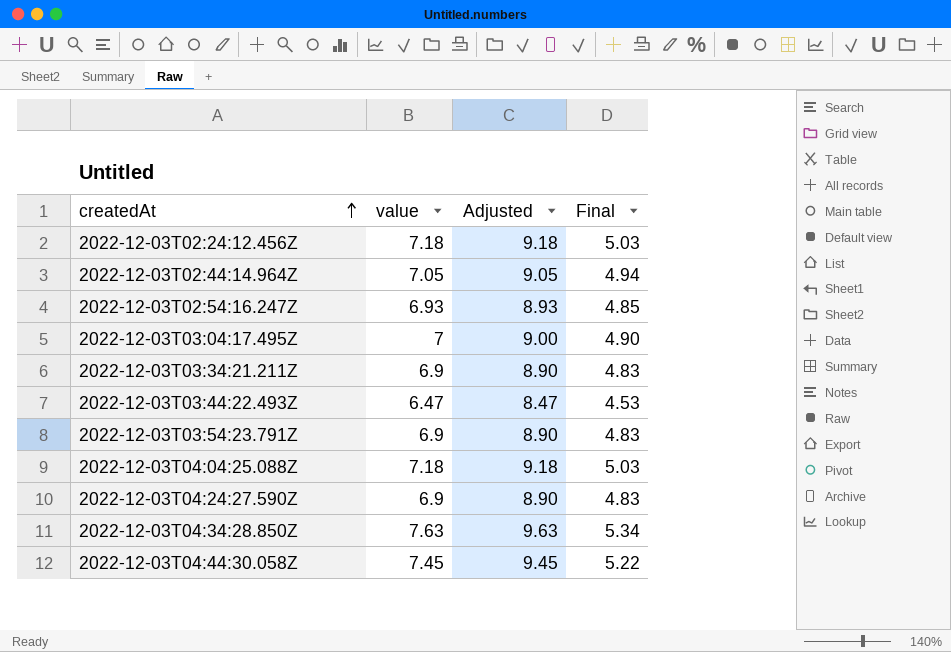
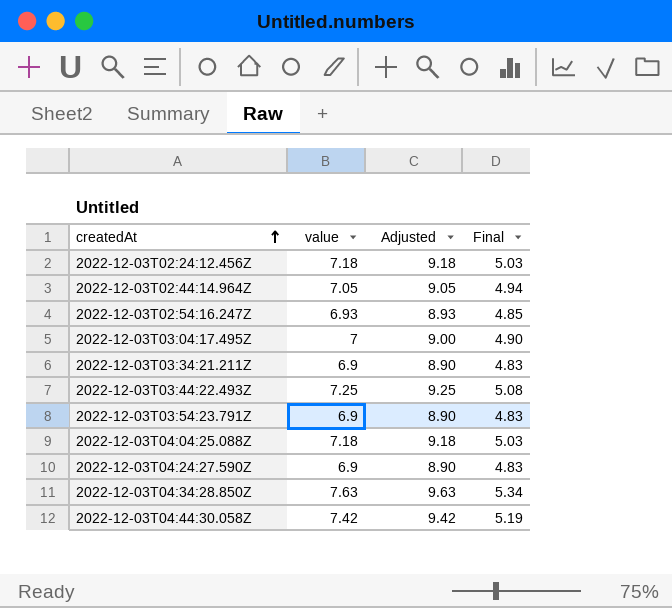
2022-12-03T03:44:22.493Z | value: 6.47 -> 7.25
2022-12-03T03:44:22.493Z | Adjusted: 8.47 -> 9.25
2022-12-03T03:44:22.493Z | Final: 4.53 -> 5.08
2022-12-03T04:44:30.058Z | value: 7.45 -> 7.42
2022-12-03T04:44:30.058Z | Adjusted: 9.45 -> 9.42
2022-12-03T04:44:30.058Z | Final: 5.22 -> 5.19

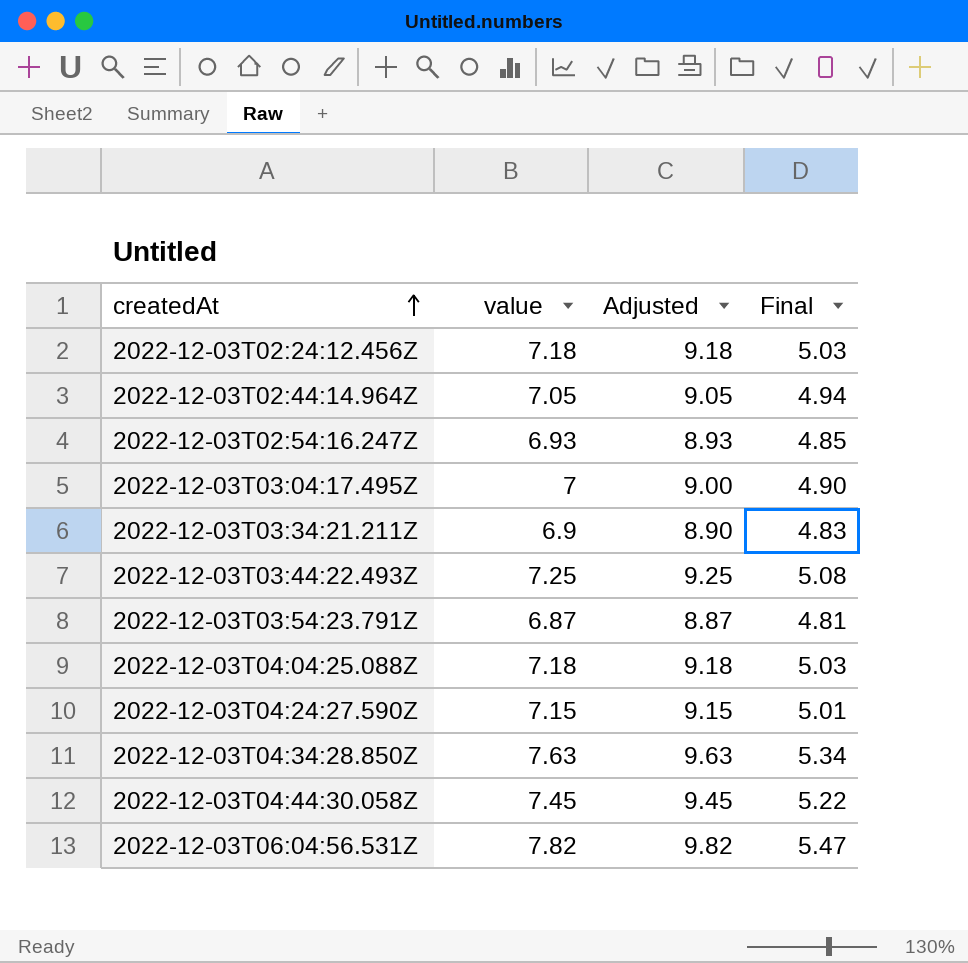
2022-12-03T03:54:23.791Z | value: 6.9 -> 6.87
2022-12-03T03:54:23.791Z | Adjusted: 8.90 -> 8.87
2022-12-03T03:54:23.791Z | Final: 4.83 -> 4.81
2022-12-03T04:24:27.590Z | value: 6.9 -> 7.15
2022-12-03T04:24:27.590Z | Adjusted: 8.90 -> 9.15
2022-12-03T04:24:27.590Z | Final: 4.83 -> 5.01
2022-12-03T04:44:30.058Z | value: 7.42 -> 7.45
2022-12-03T04:44:30.058Z | Adjusted: 9.42 -> 9.45
2022-12-03T04:44:30.058Z | Final: 5.19 -> 5.22
row 2022-12-03T06:04:56.531Z: none -> 7.82 | 9.82 | 5.47

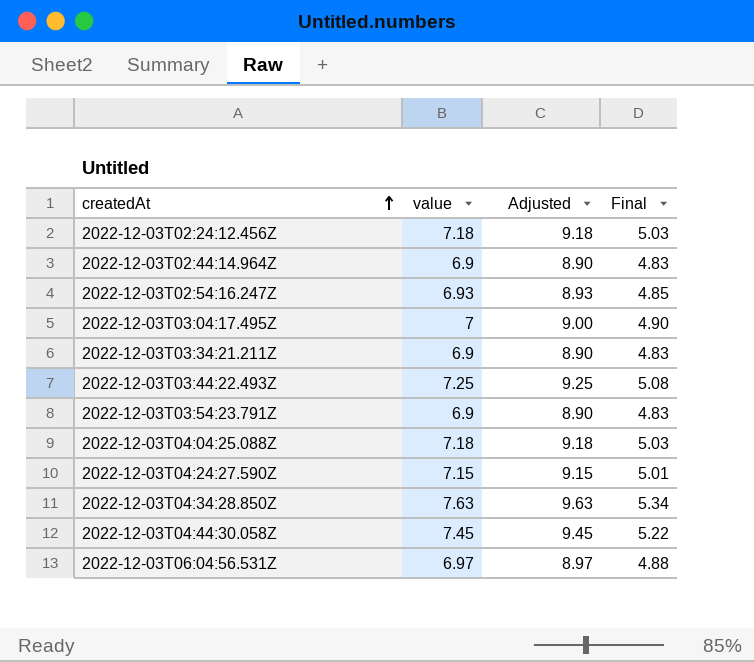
2022-12-03T02:44:14.964Z | value: 7.05 -> 6.9
2022-12-03T02:44:14.964Z | Adjusted: 9.05 -> 8.90
2022-12-03T02:44:14.964Z | Final: 4.94 -> 4.83
2022-12-03T03:54:23.791Z | value: 6.87 -> 6.9
2022-12-03T03:54:23.791Z | Adjusted: 8.87 -> 8.90
2022-12-03T03:54:23.791Z | Final: 4.81 -> 4.83
2022-12-03T06:04:56.531Z | value: 7.82 -> 6.97
2022-12-03T06:04:56.531Z | Adjusted: 9.82 -> 8.97
2022-12-03T06:04:56.531Z | Final: 5.47 -> 4.88

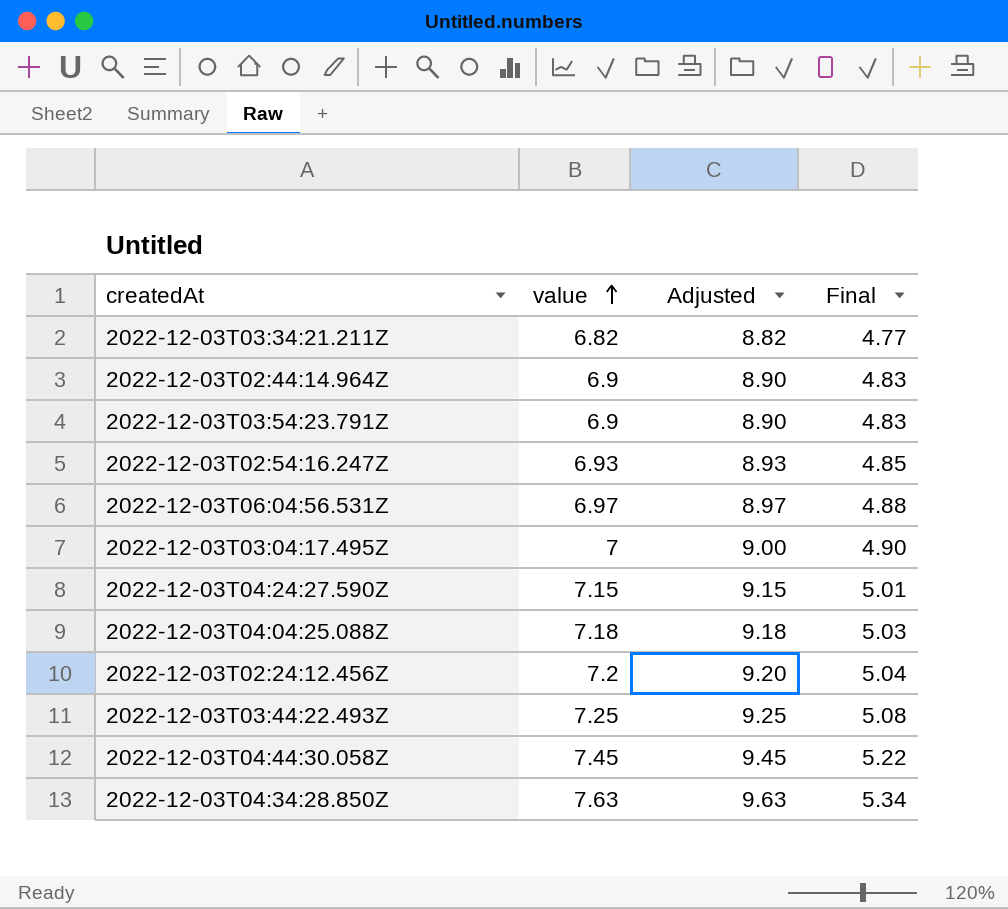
row order: createdAt ascending -> value ascending
2022-12-03T03:34:21.211Z | value: 6.9 -> 6.82
2022-12-03T03:34:21.211Z | Adjusted: 8.90 -> 8.82
2022-12-03T03:34:21.211Z | Final: 4.83 -> 4.77
2022-12-03T02:24:12.456Z | value: 7.18 -> 7.2
2022-12-03T02:24:12.456Z | Adjusted: 9.18 -> 9.20
2022-12-03T02:24:12.456Z | Final: 5.03 -> 5.04

